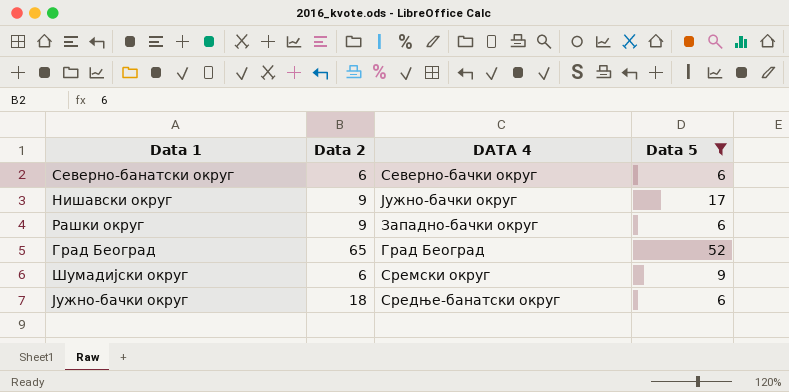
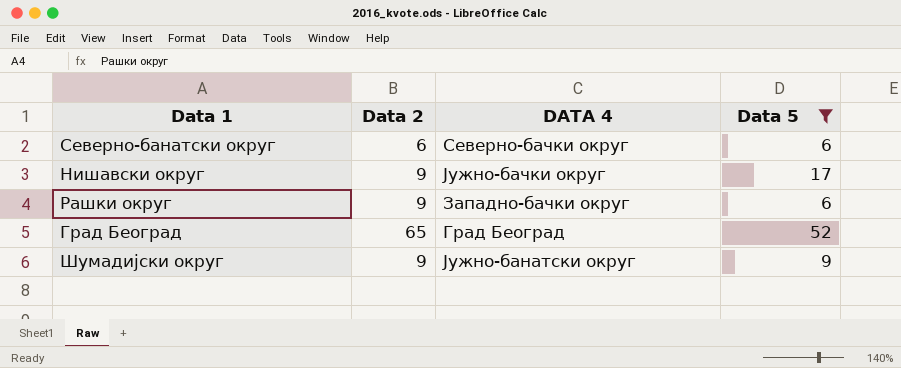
row Јужно-бачки округ: 18 | Средње-банатски округ | 6 -> none
Шумадијски округ | Data 2: 6 -> 9
Шумадијски округ | DATA 4: Сремски округ -> Јужно-банатски округ

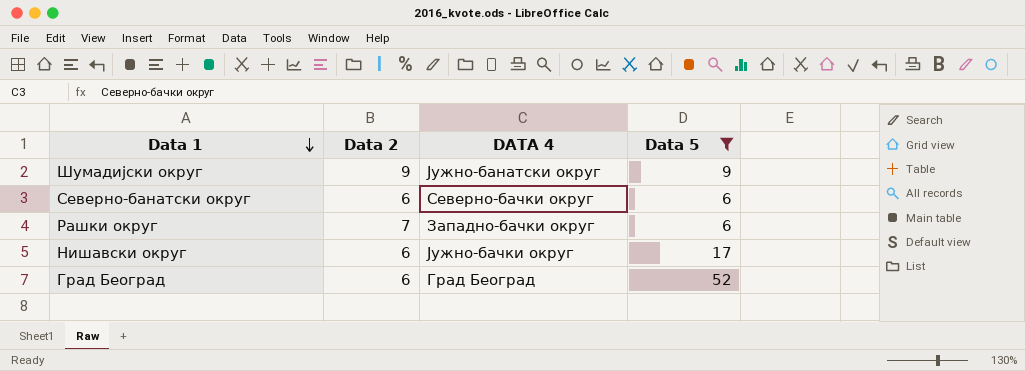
row order: none -> Data 1 descending
Рашки округ | Data 2: 9 -> 7
Нишавски округ | Data 2: 9 -> 6
Град Београд | Data 2: 65 -> 6

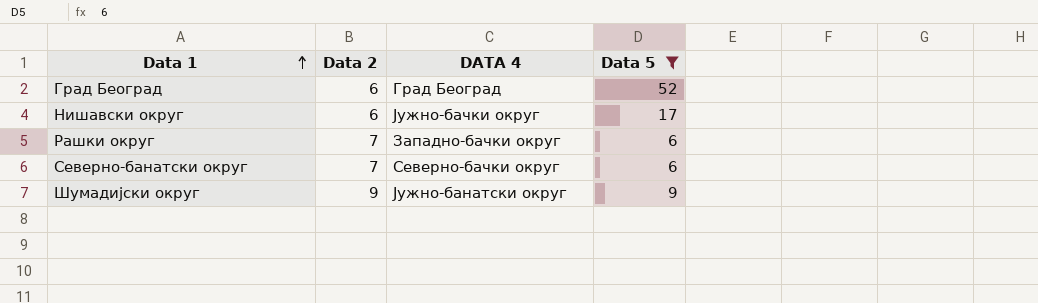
row order: Data 1 descending -> Data 1 ascending
Северно-банатски округ | Data 2: 6 -> 7

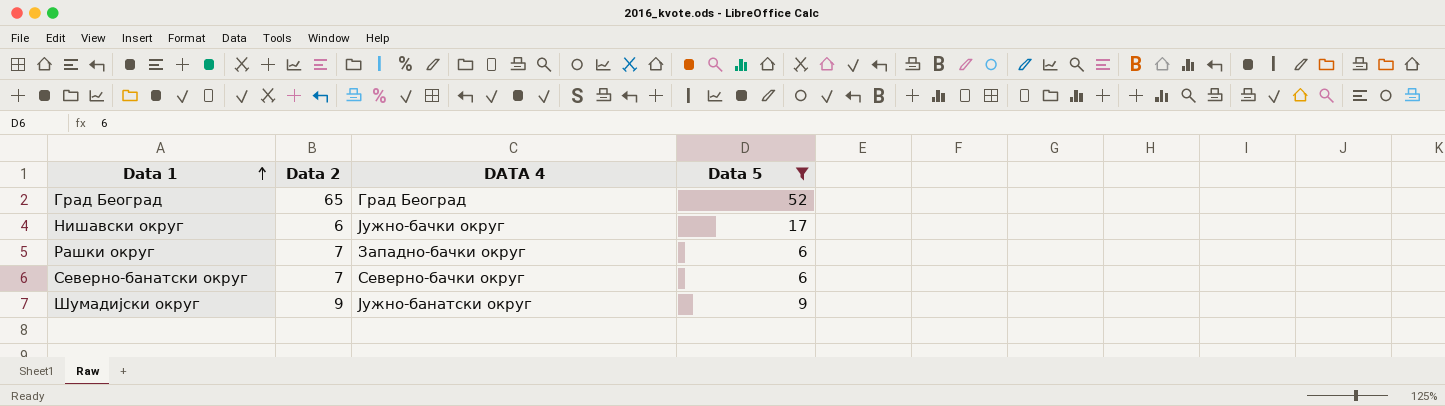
Град Београд | Data 2: 6 -> 65

